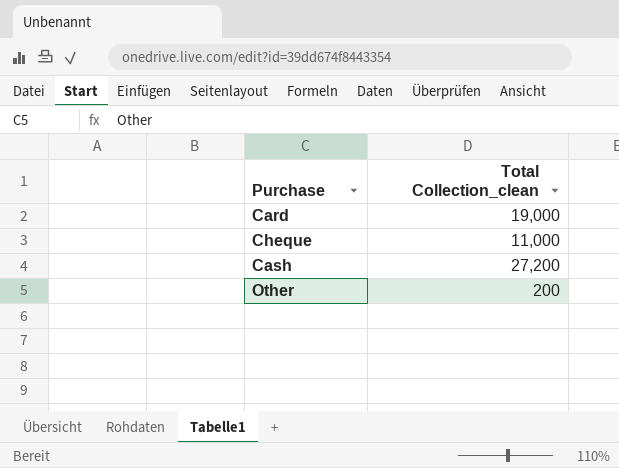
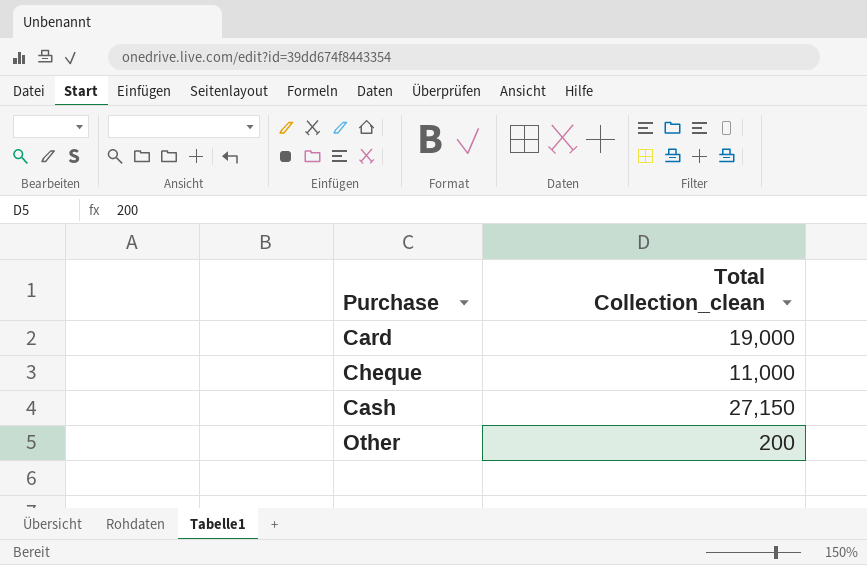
Cash | Total Collection_clean: 27,200 -> 27,150

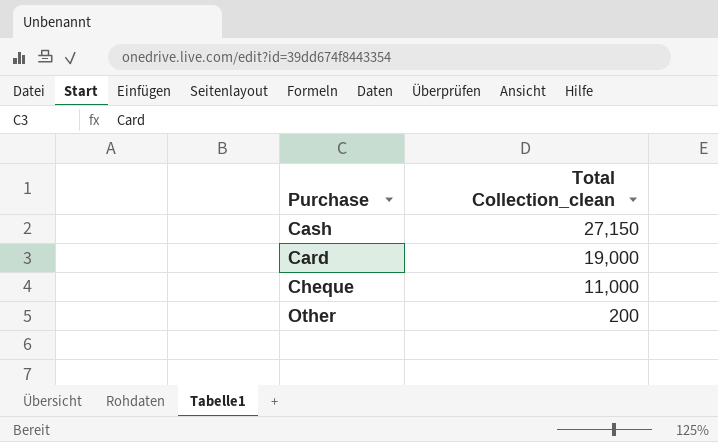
row order: none -> Total Collection_clean descending

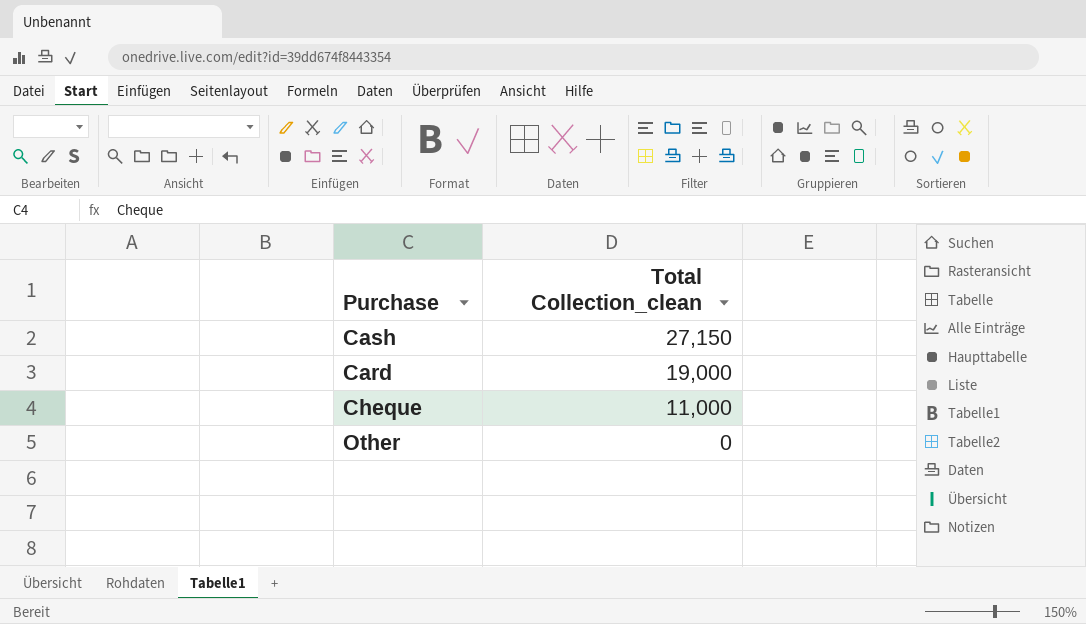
Other | Total Collection_clean: 200 -> 0

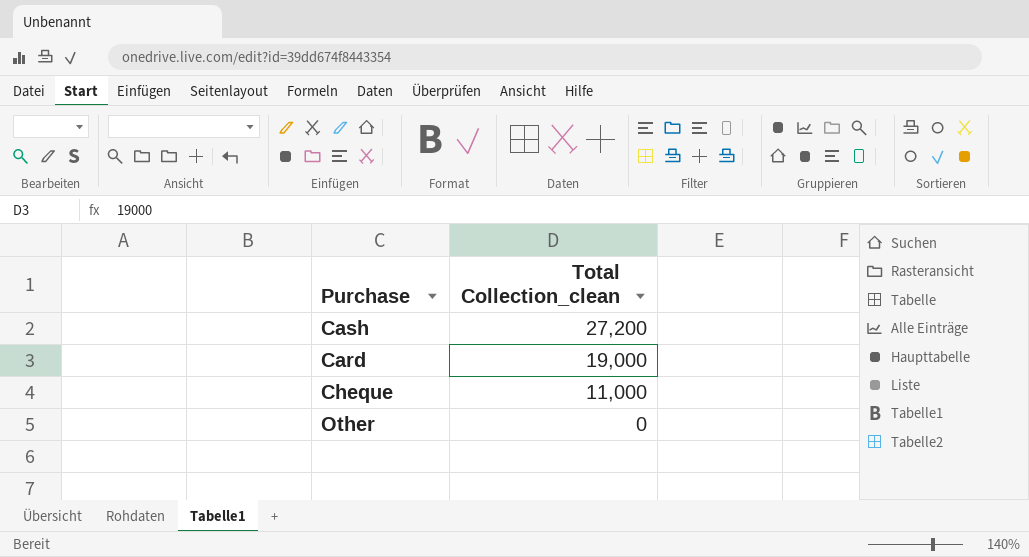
Cash | Total Collection_clean: 27,150 -> 27,200

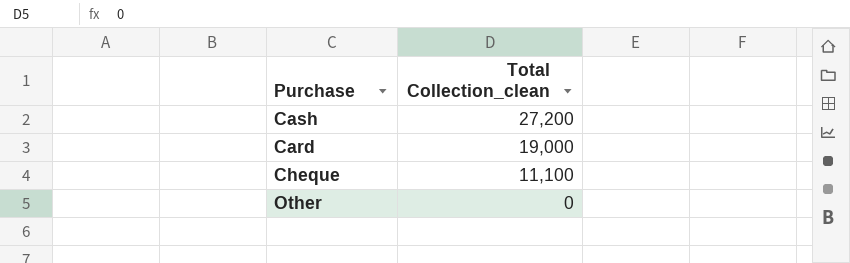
Cheque | Total Collection_clean: 11,000 -> 11,100

